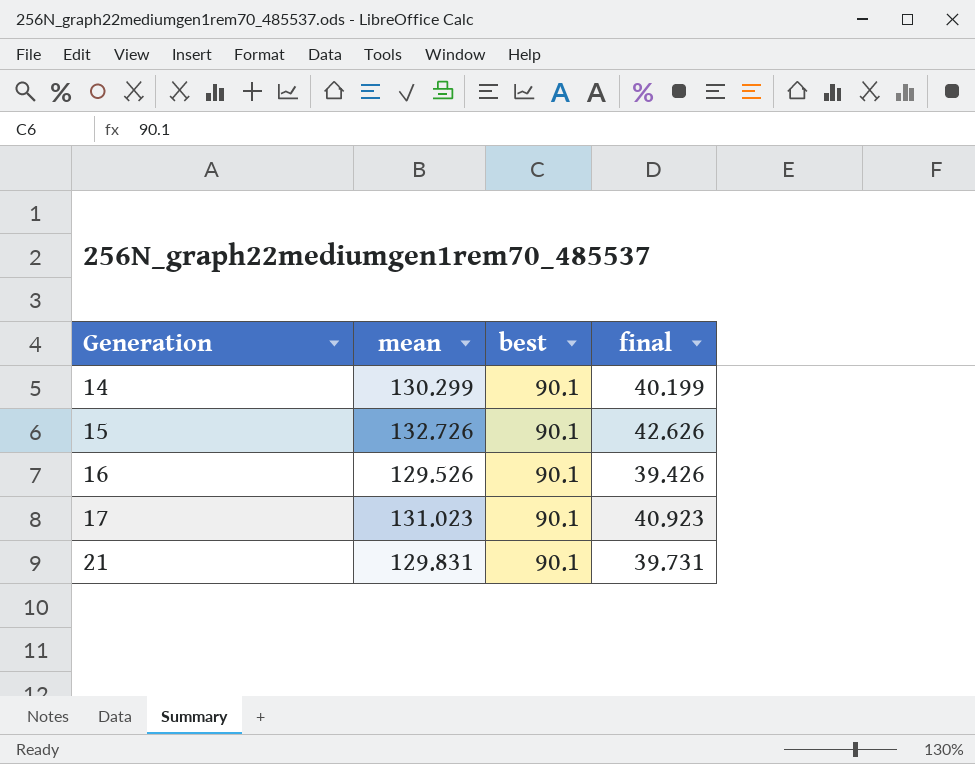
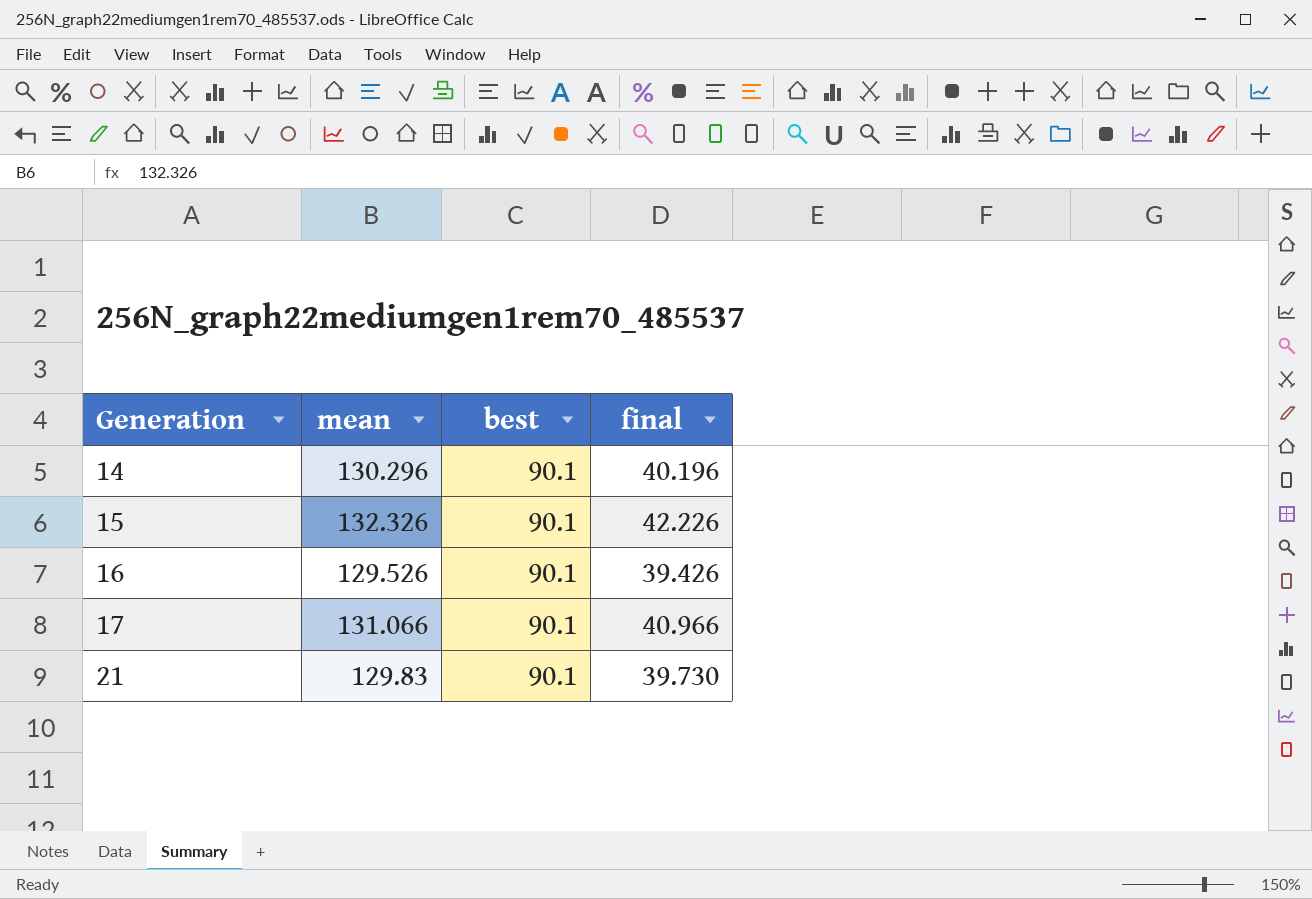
14 | mean: 130.299 -> 130.296
14 | final: 40.199 -> 40.196
15 | mean: 132.726 -> 132.326
15 | final: 42.626 -> 42.226
17 | mean: 131.023 -> 131.066
17 | final: 40.923 -> 40.966
21 | mean: 129.831 -> 129.83
21 | final: 39.731 -> 39.730

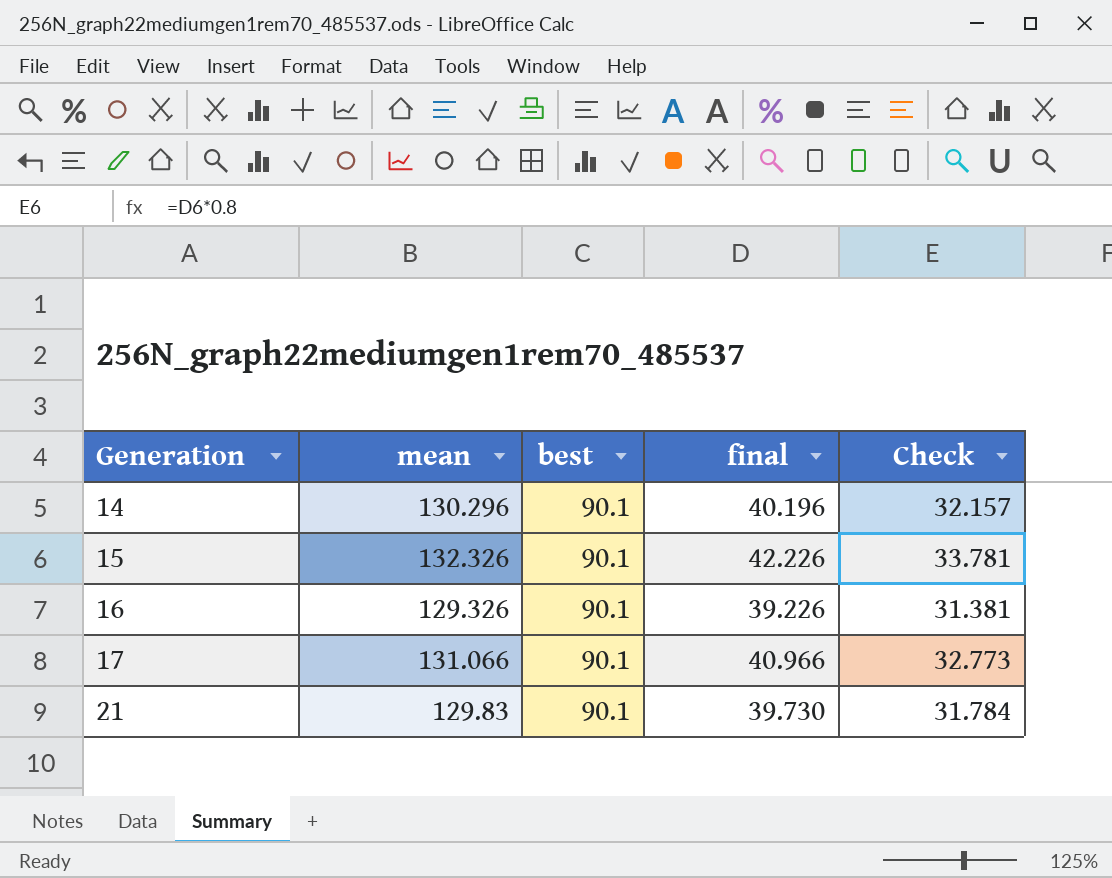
column Check | formula: none -> [final] * 0.8
16 | mean: 129.526 -> 129.326
16 | final: 39.426 -> 39.226

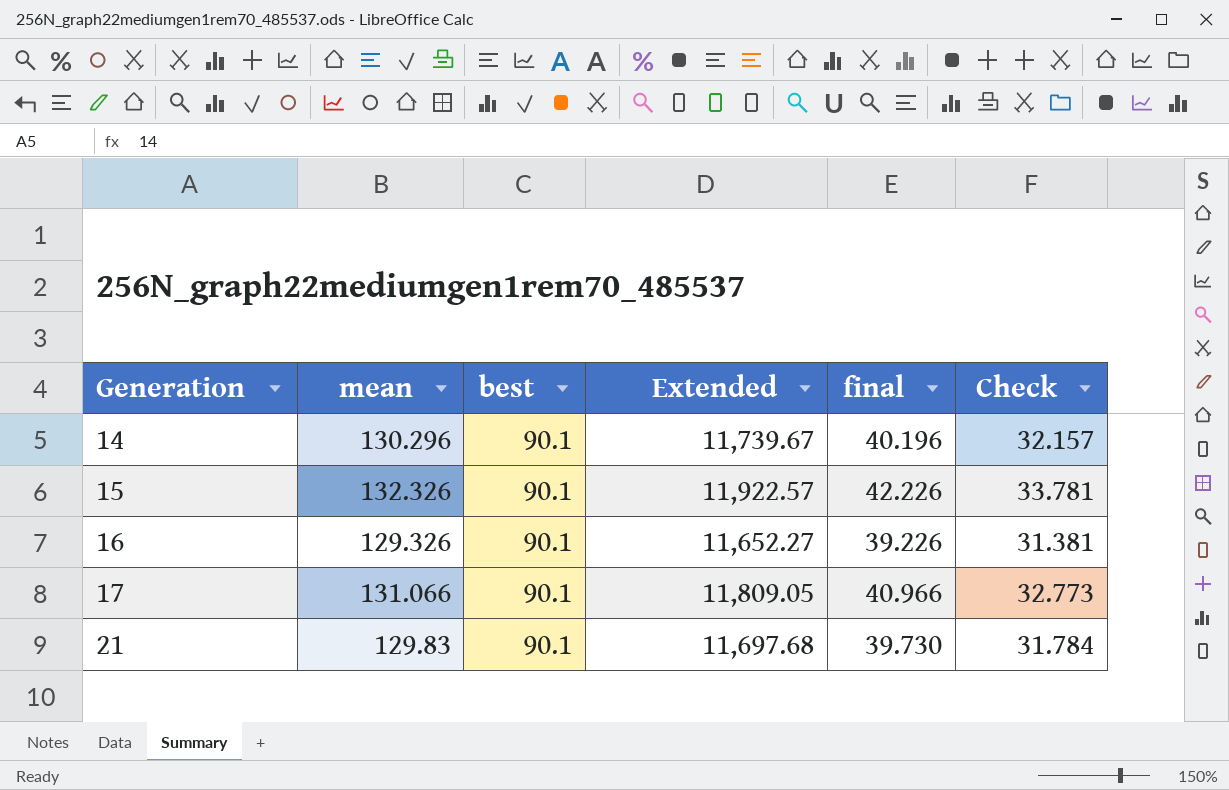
column Extended | formula: none -> [mean] * [best]

